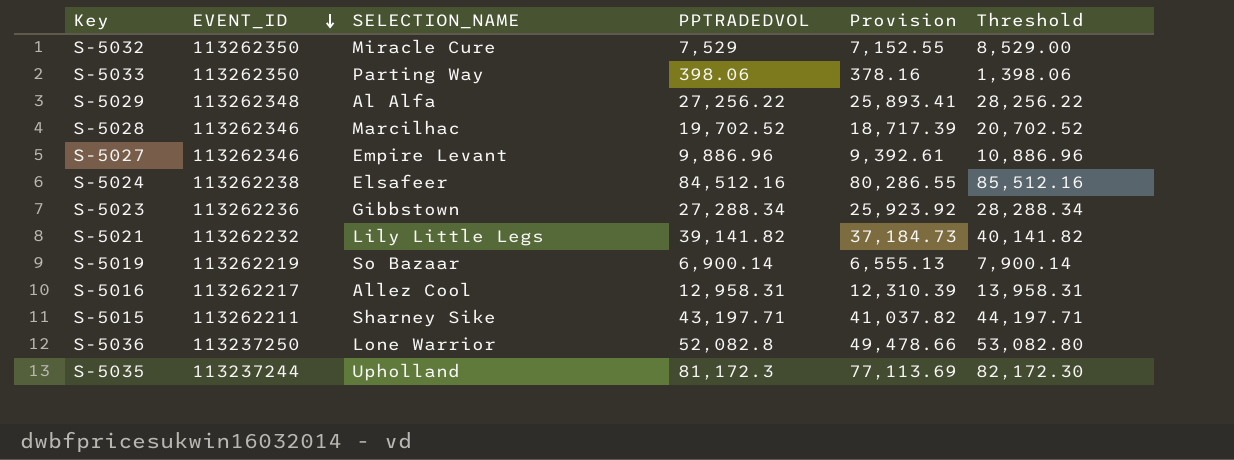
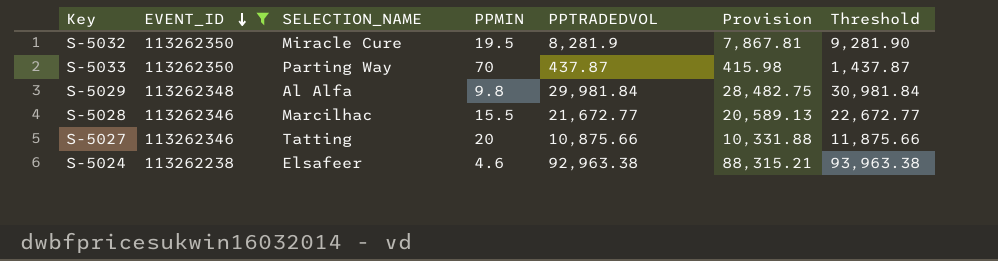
filter: none -> EVENT_ID >= 113262238
column PPMIN | position: none -> 4
S-5032 | PPTRADEDVOL: 7,529 -> 8,281.9
S-5032 | Provision: 7,152.55 -> 7,867.81
S-5032 | Threshold: 8,529.00 -> 9,281.90
S-5033 | PPTRADEDVOL: 398.06 -> 437.87
S-5033 | Provision: 378.16 -> 415.98
S-5033 | Threshold: 1,398.06 -> 1,437.87
S-5029 | PPTRADEDVOL: 27,256.22 -> 29,981.84
S-5029 | Provision: 25,893.41 -> 28,482.75
S-5029 | Threshold: 28,256.22 -> 30,981.84
S-5028 | PPTRADEDVOL: 19,702.52 -> 21,672.77
S-5028 | Provision: 18,717.39 -> 20,589.13
S-5028 | Threshold: 20,702.52 -> 22,672.77
S-5027 | SELECTION_NAME: Empire Levant -> Tatting
S-5027 | PPTRADEDVOL: 9,886.96 -> 10,875.66
S-5027 | Provision: 9,392.61 -> 10,331.88
S-5027 | Threshold: 10,886.96 -> 11,875.66
S-5024 | PPTRADEDVOL: 84,512.16 -> 92,963.38
S-5024 | Provision: 80,286.55 -> 88,315.21
S-5024 | Threshold: 85,512.16 -> 93,963.38

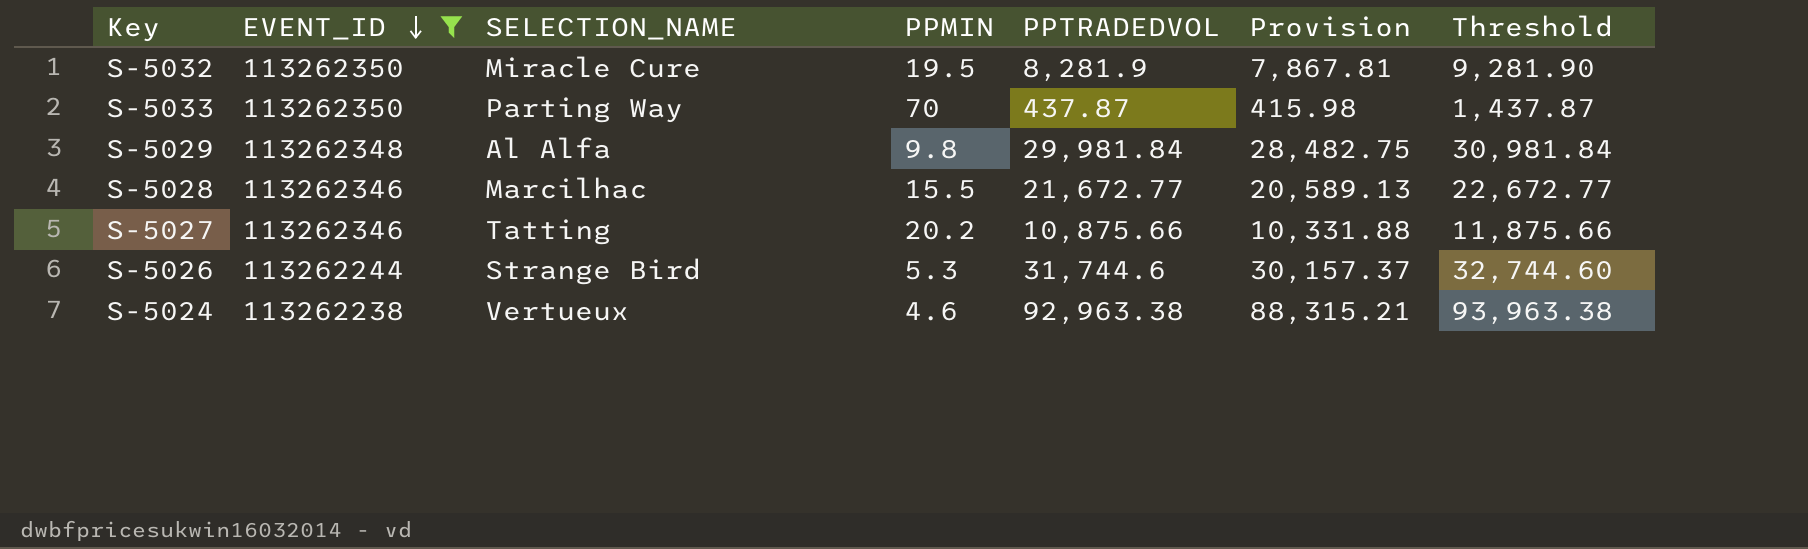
S-5027 | PPMIN: 20 -> 20.2
row S-5026: none -> 113262244 | Strange Bird | 5.3 | 31,744.6 | 30,157.37 | 32,744.60
S-5024 | SELECTION_NAME: Elsafeer -> Vertueux

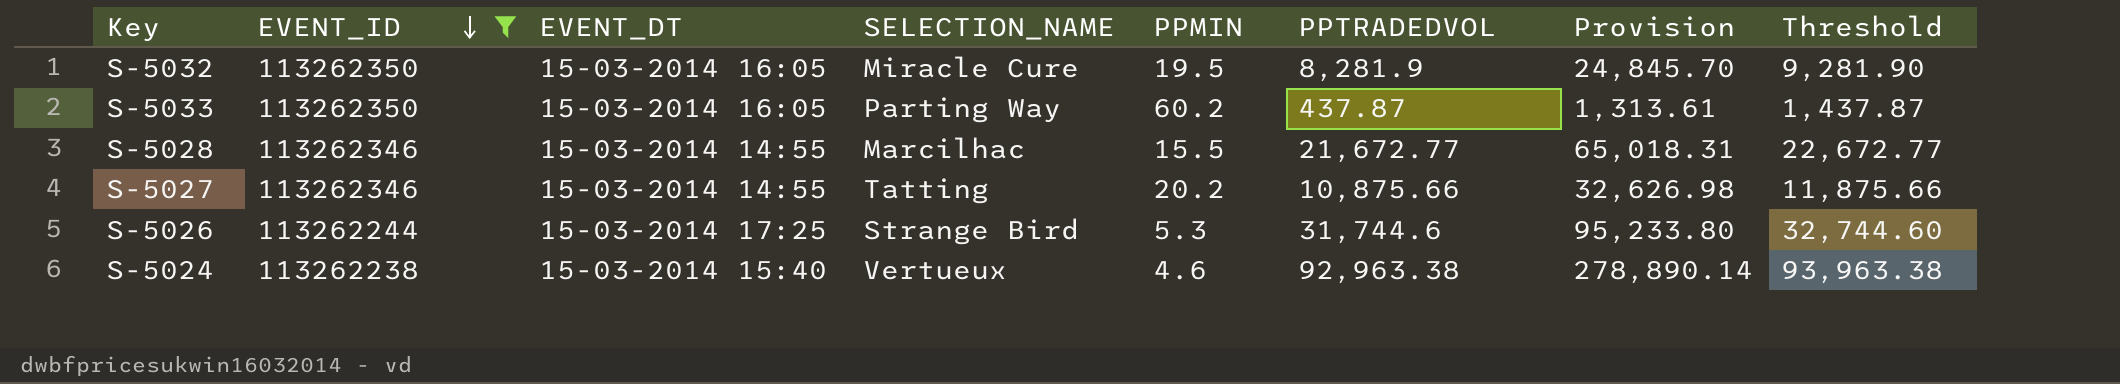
column EVENT_DT | position: none -> 3
column Provision | formula: [PPTRADEDVOL] * 0.95 -> [PPTRADEDVOL] * 3
row S-5029: 113262348 | Al Alfa | 9.8 | 29,981.84 | 28,482.75 | 30,981.84 -> none
S-5033 | PPMIN: 70 -> 60.2

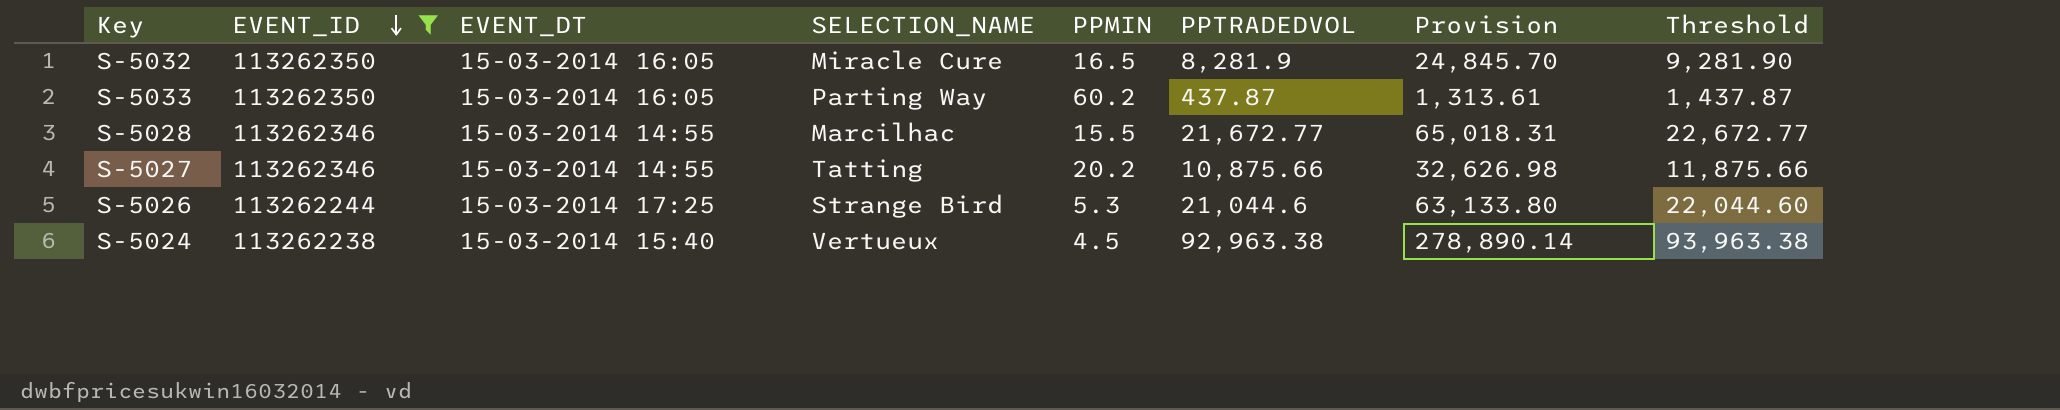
S-5032 | PPMIN: 19.5 -> 16.5
S-5026 | PPTRADEDVOL: 31,744.6 -> 21,044.6
S-5026 | Provision: 95,233.80 -> 63,133.80
S-5026 | Threshold: 32,744.60 -> 22,044.60
S-5024 | PPMIN: 4.6 -> 4.5

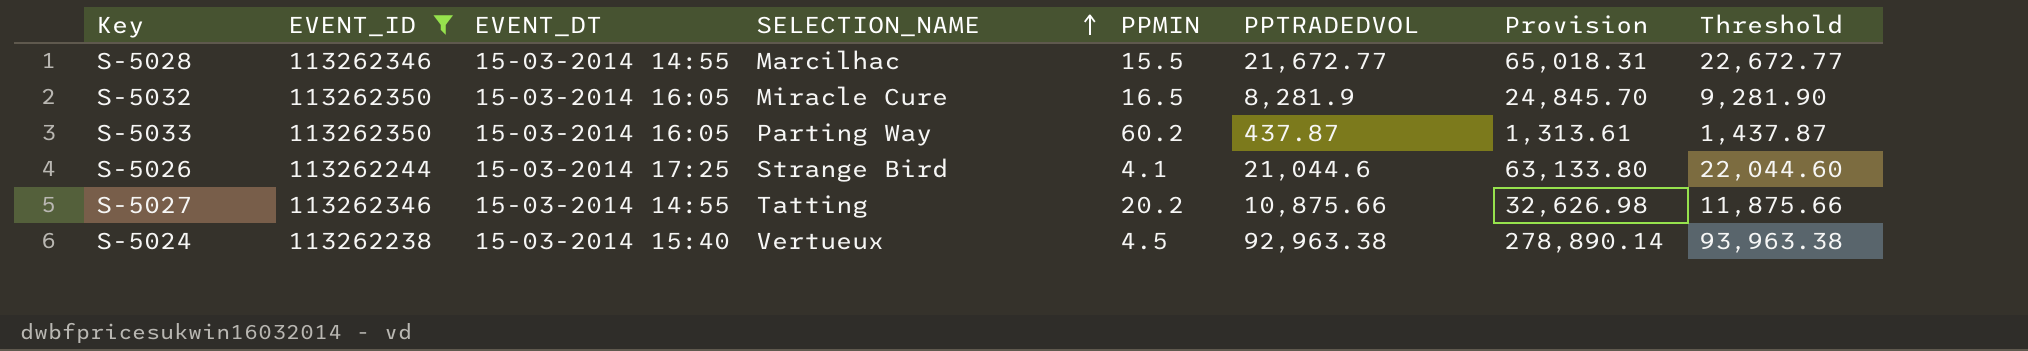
row order: EVENT_ID descending -> SELECTION_NAME ascending
S-5026 | PPMIN: 5.3 -> 4.1

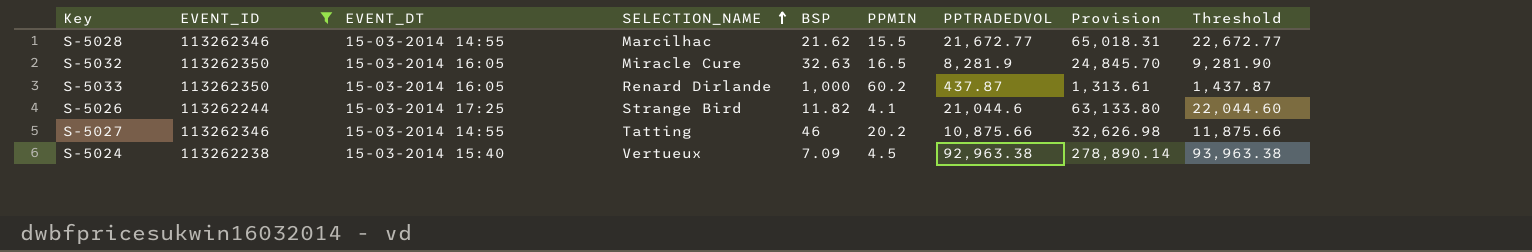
column BSP | position: none -> 5
S-5033 | SELECTION_NAME: Parting Way -> Renard Dirlande

